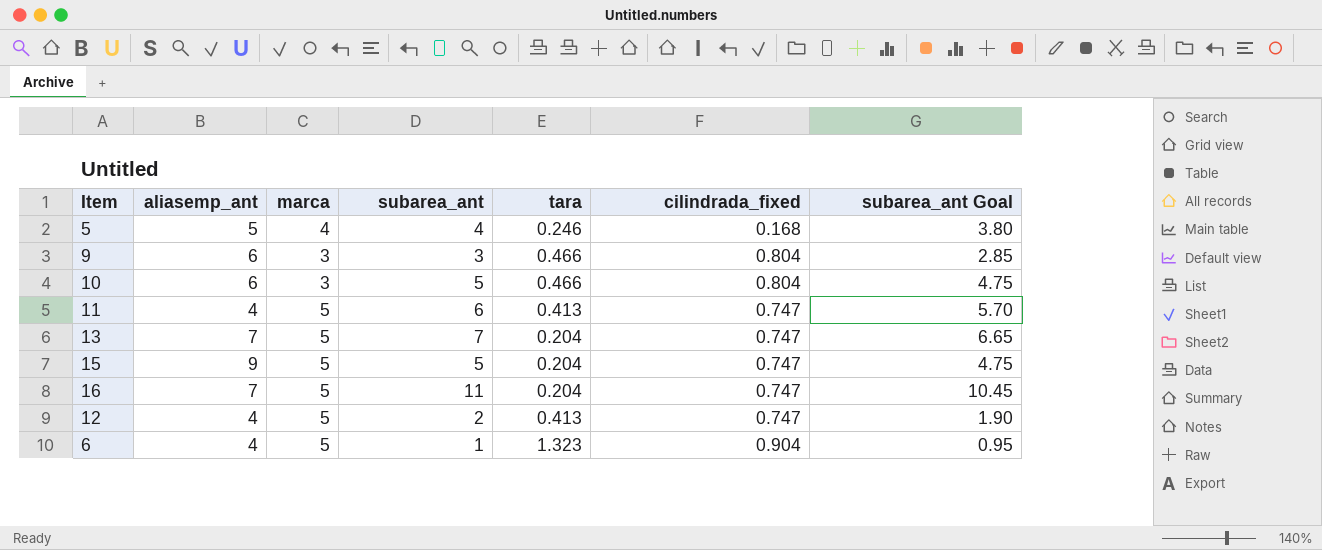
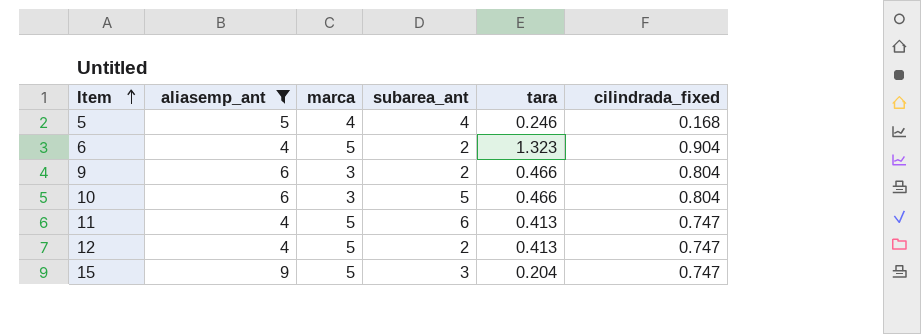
filter: none -> aliasemp_ant != 7
row order: none -> Item ascending
column subarea_ant Goal | formula: [subarea_ant] * 0.95 -> none
6 | subarea_ant: 1 -> 2
9 | subarea_ant: 3 -> 2
15 | subarea_ant: 5 -> 3

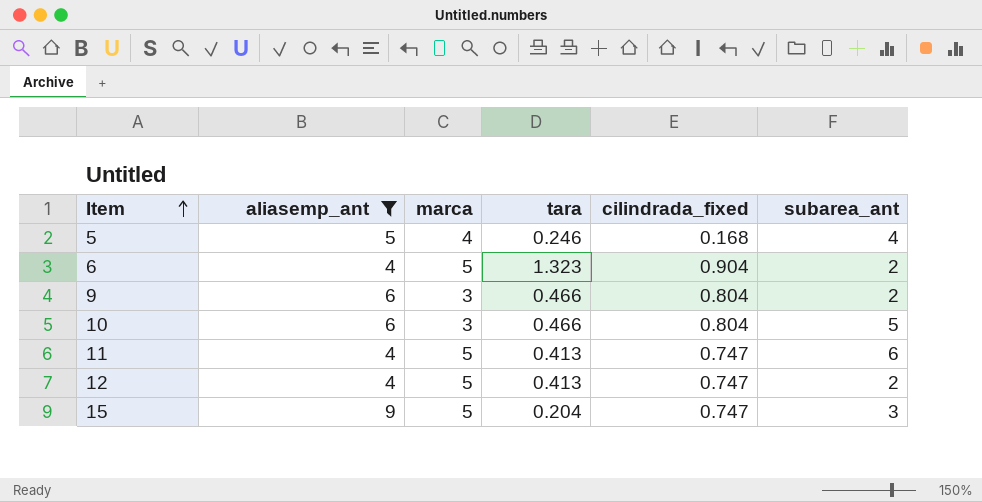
column subarea_ant | position: 4 -> 6

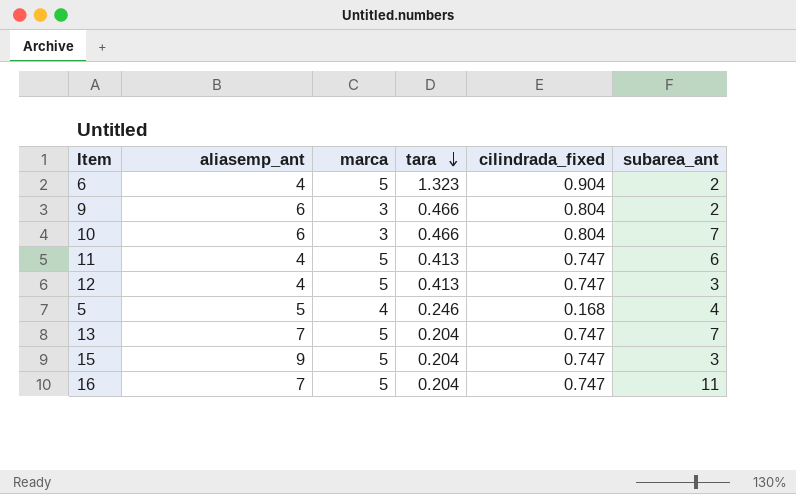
filter: aliasemp_ant != 7 -> none
row order: Item ascending -> tara descending
10 | subarea_ant: 5 -> 7
12 | subarea_ant: 2 -> 3

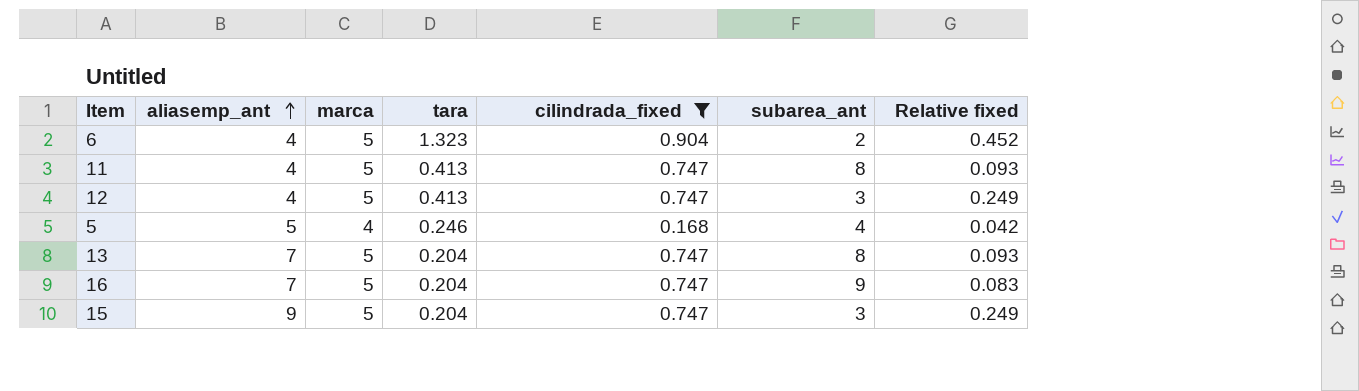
filter: none -> cilindrada_fixed != 0.804
row order: tara descending -> aliasemp_ant ascending
column Relative fixed | formula: none -> [cilindrada_fixed] / [subarea_ant]
11 | subarea_ant: 6 -> 8
13 | subarea_ant: 7 -> 8
16 | subarea_ant: 11 -> 9

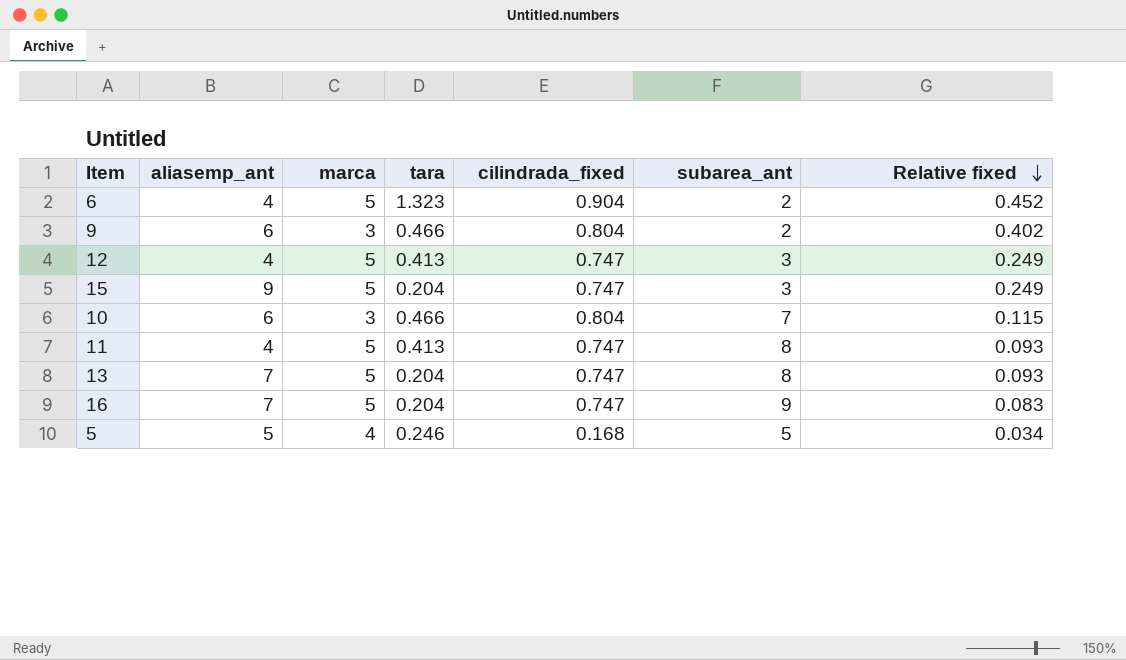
filter: cilindrada_fixed != 0.804 -> none
row order: aliasemp_ant ascending -> Relative fixed descending
5 | subarea_ant: 4 -> 5
5 | Relative fixed: 0.042 -> 0.034

